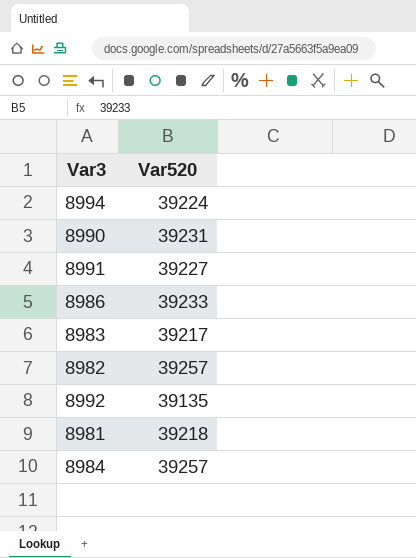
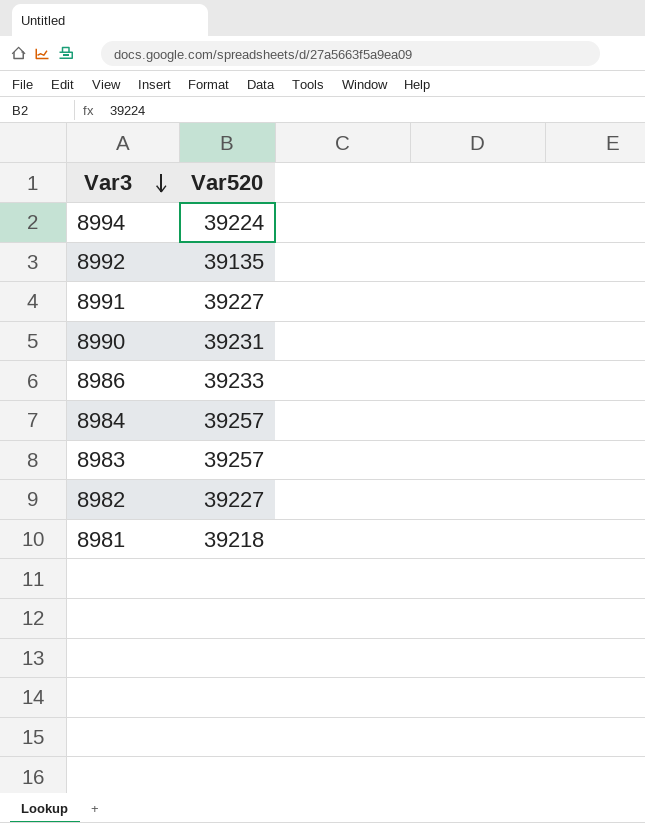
row order: none -> Var3 descending
8983 | Var520: 39217 -> 39257
8982 | Var520: 39257 -> 39227

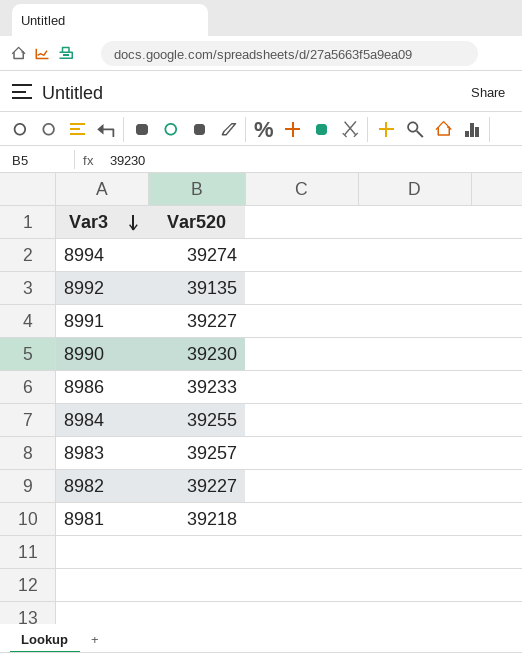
8994 | Var520: 39224 -> 39274
8990 | Var520: 39231 -> 39230
8984 | Var520: 39257 -> 39255

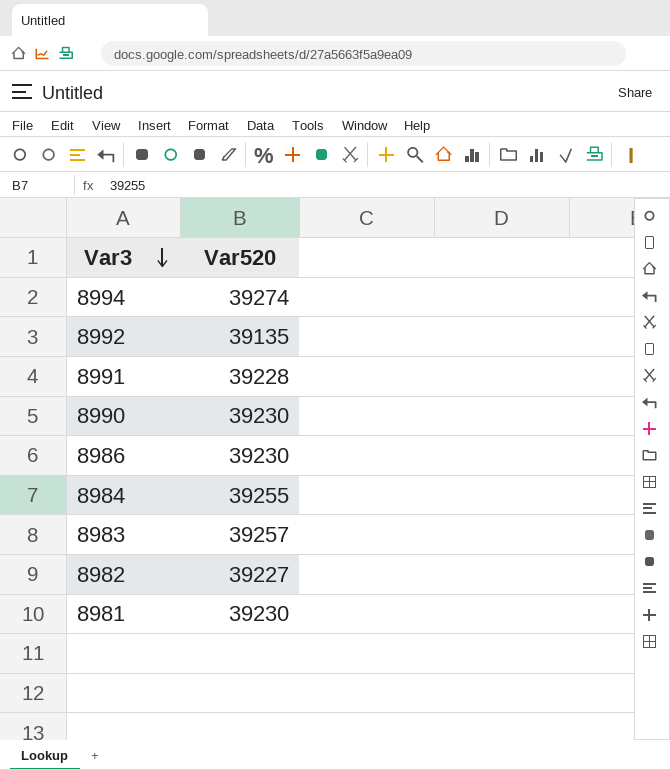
8991 | Var520: 39227 -> 39228
8986 | Var520: 39233 -> 39230
8981 | Var520: 39218 -> 39230

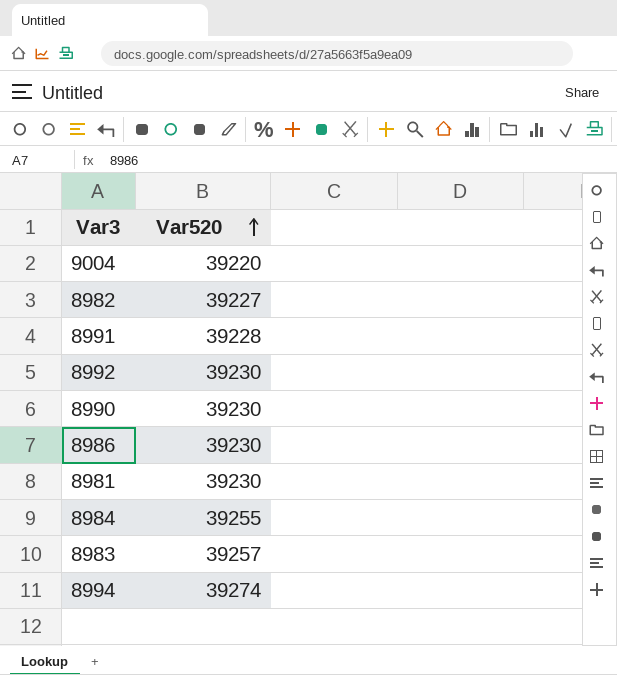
row order: Var3 descending -> Var520 ascending
row 9004: none -> 39220
8992 | Var520: 39135 -> 39230

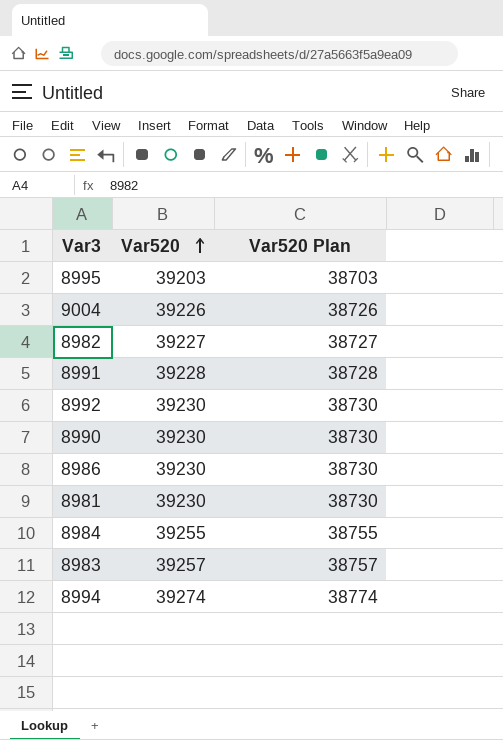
column Var520 Plan | formula: none -> [Var520] - 500
row 8995: none -> 39203 | 38703
9004 | Var520: 39220 -> 39226

